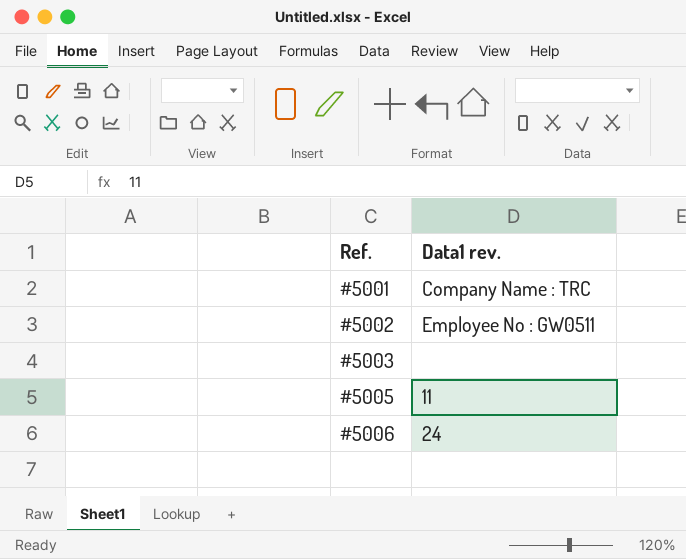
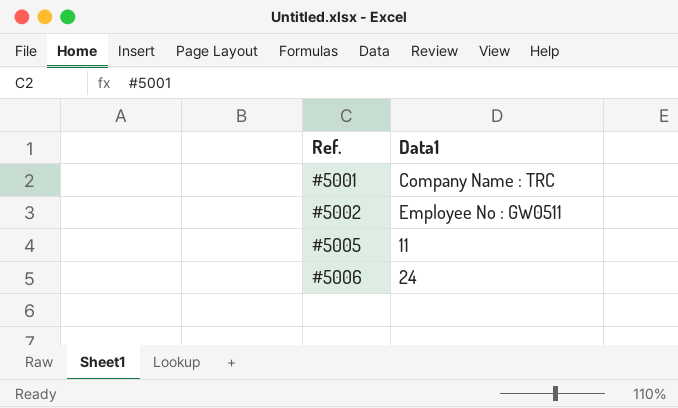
column name: Data1 rev. -> Data1
row #5003: none -> none

